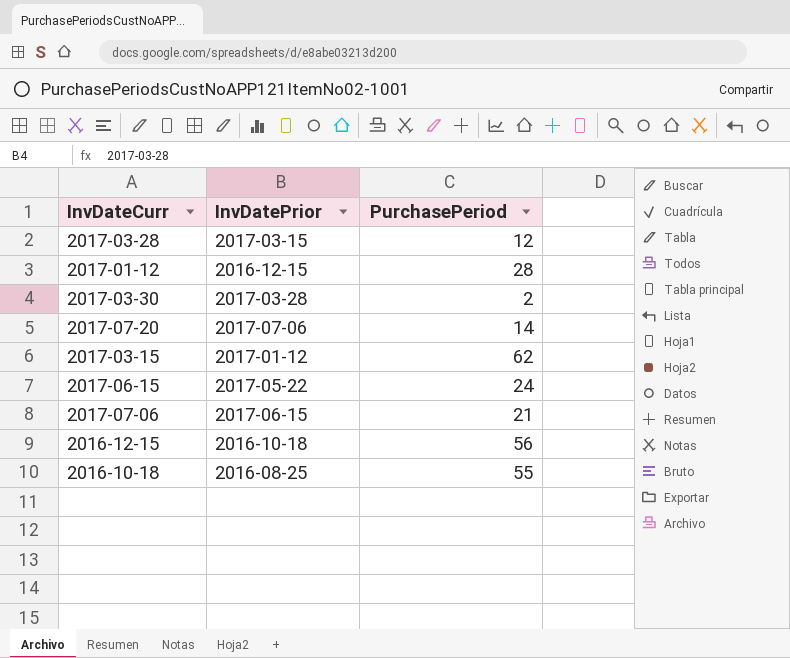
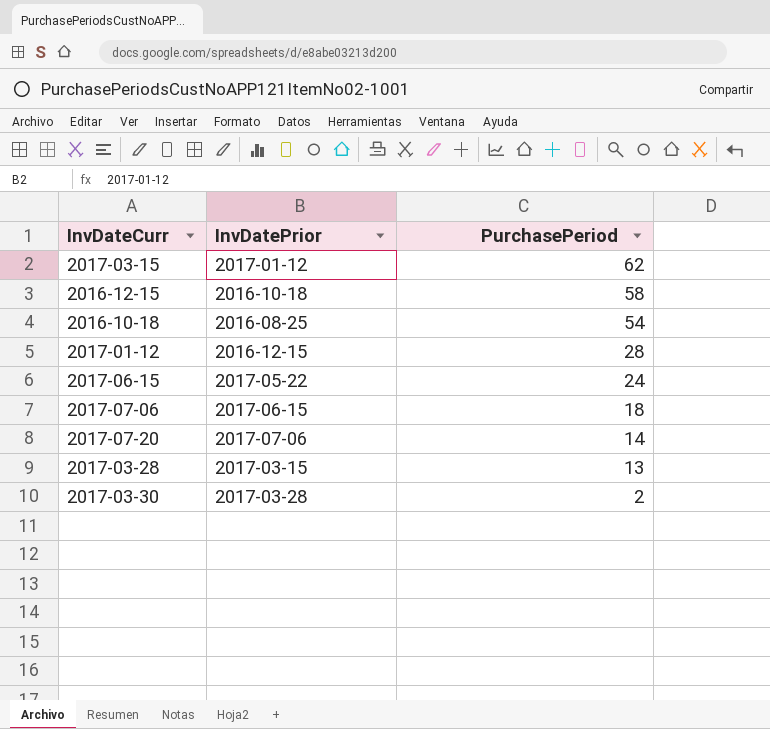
row order: none -> PurchasePeriod descending
2016-12-15 | PurchasePeriod: 56 -> 58
2016-10-18 | PurchasePeriod: 55 -> 54
2017-07-06 | PurchasePeriod: 21 -> 18
2017-03-28 | PurchasePeriod: 12 -> 13

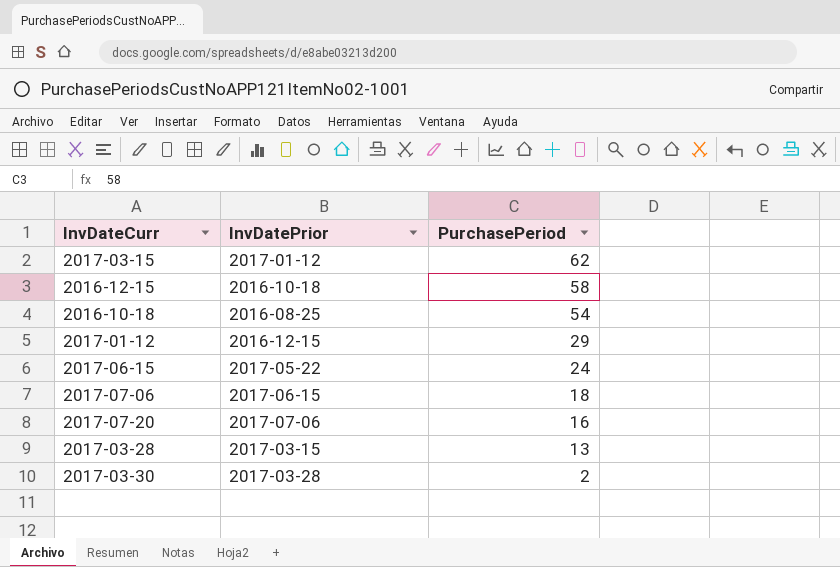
2017-01-12 | PurchasePeriod: 28 -> 29
2017-07-20 | PurchasePeriod: 14 -> 16

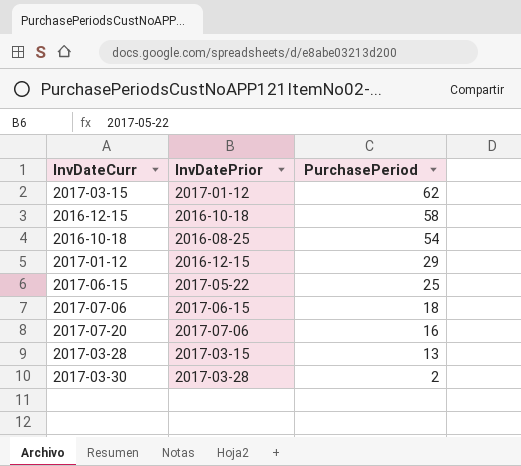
2017-06-15 | PurchasePeriod: 24 -> 25

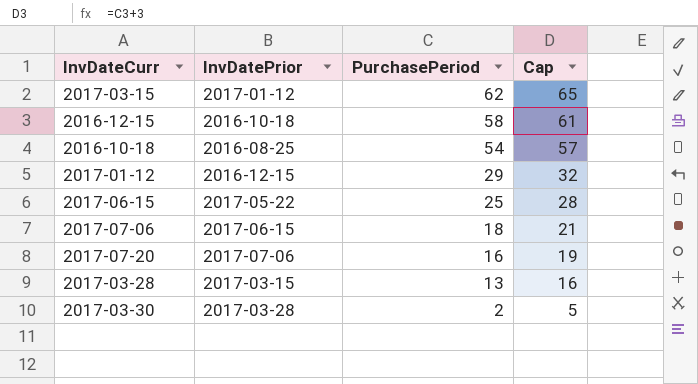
column Cap | formula: none -> [PurchasePeriod] + 3

